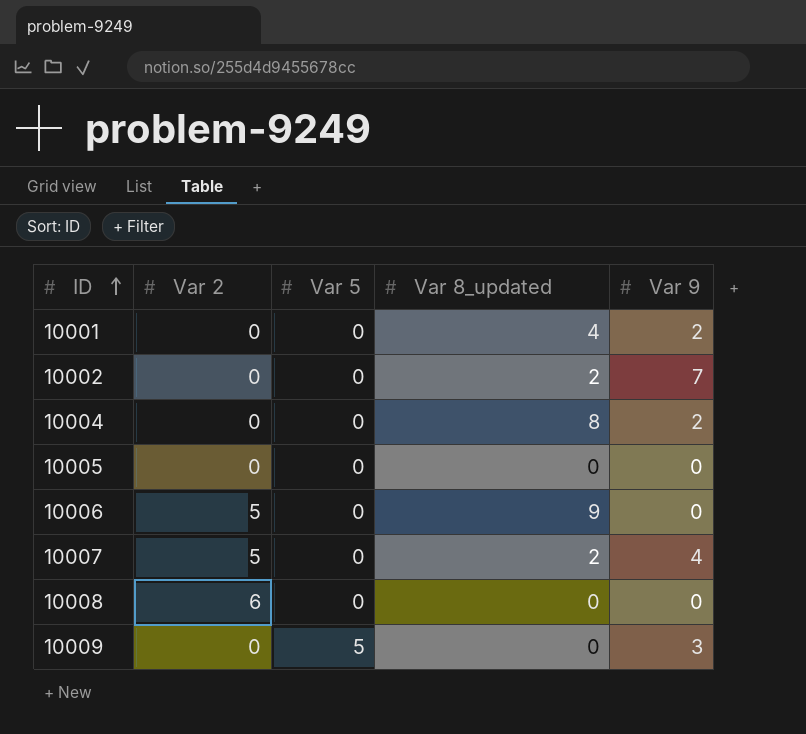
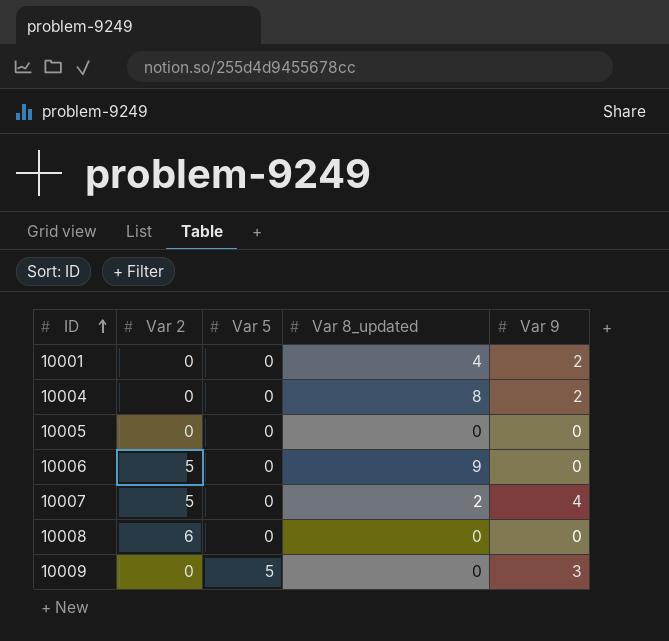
row 10002: 0 | 0 | 2 | 7 -> none

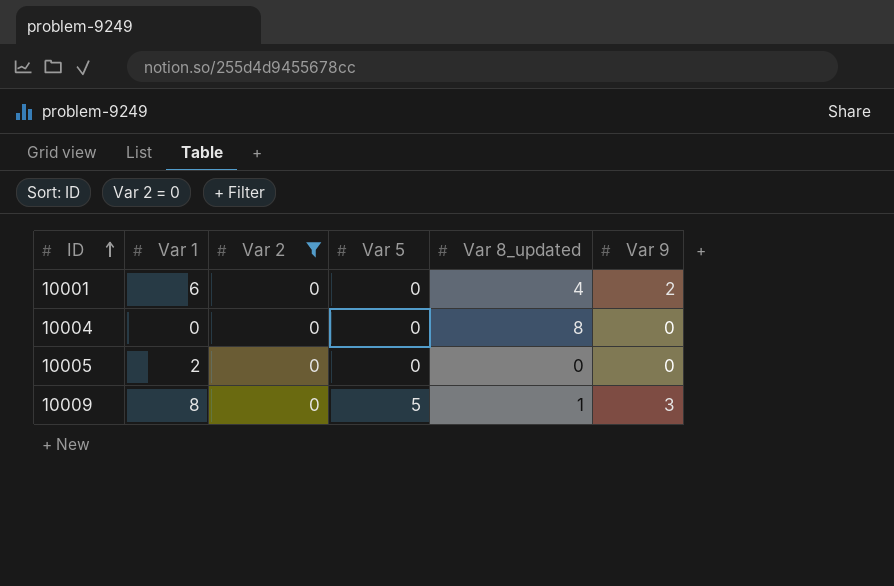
filter: none -> Var 2 = 0
column Var 1 | position: none -> 2
10004 | Var 9: 2 -> 0
10009 | Var 8_updated: 0 -> 1

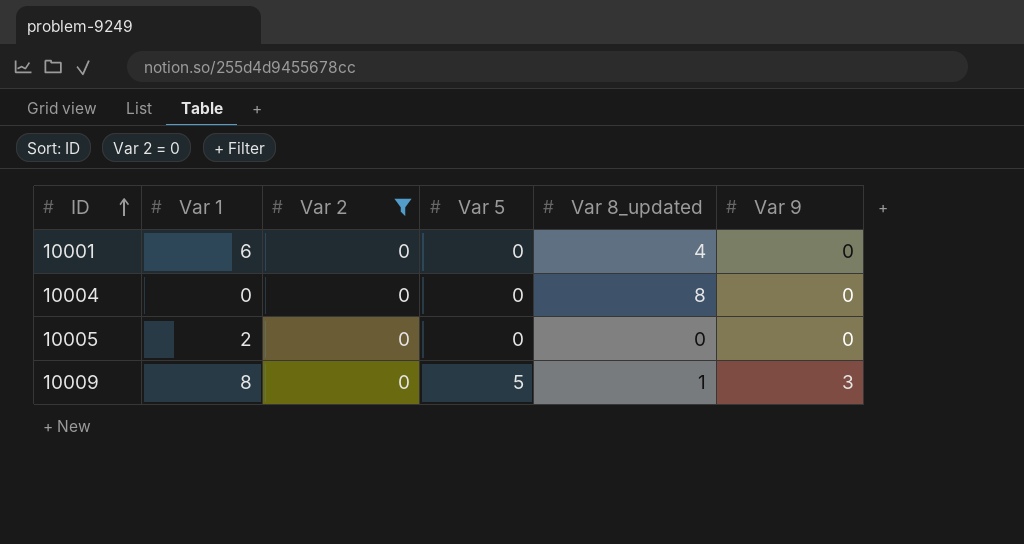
10001 | Var 9: 2 -> 0

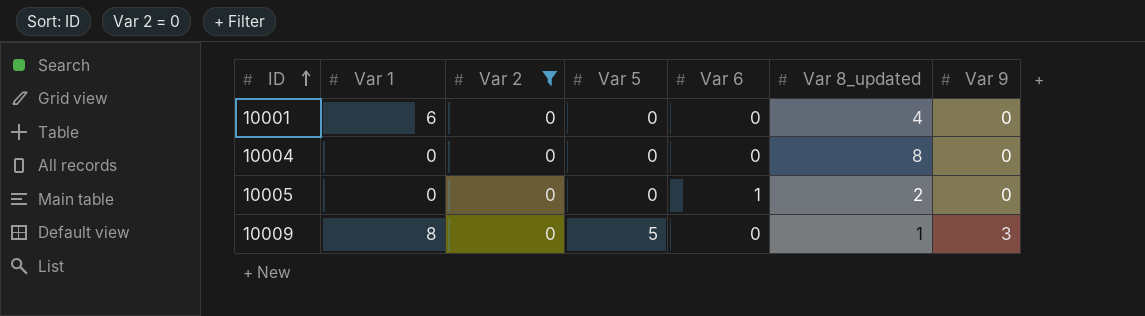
column Var 6 | position: none -> 5
10005 | Var 1: 2 -> 0
10005 | Var 8_updated: 0 -> 2

